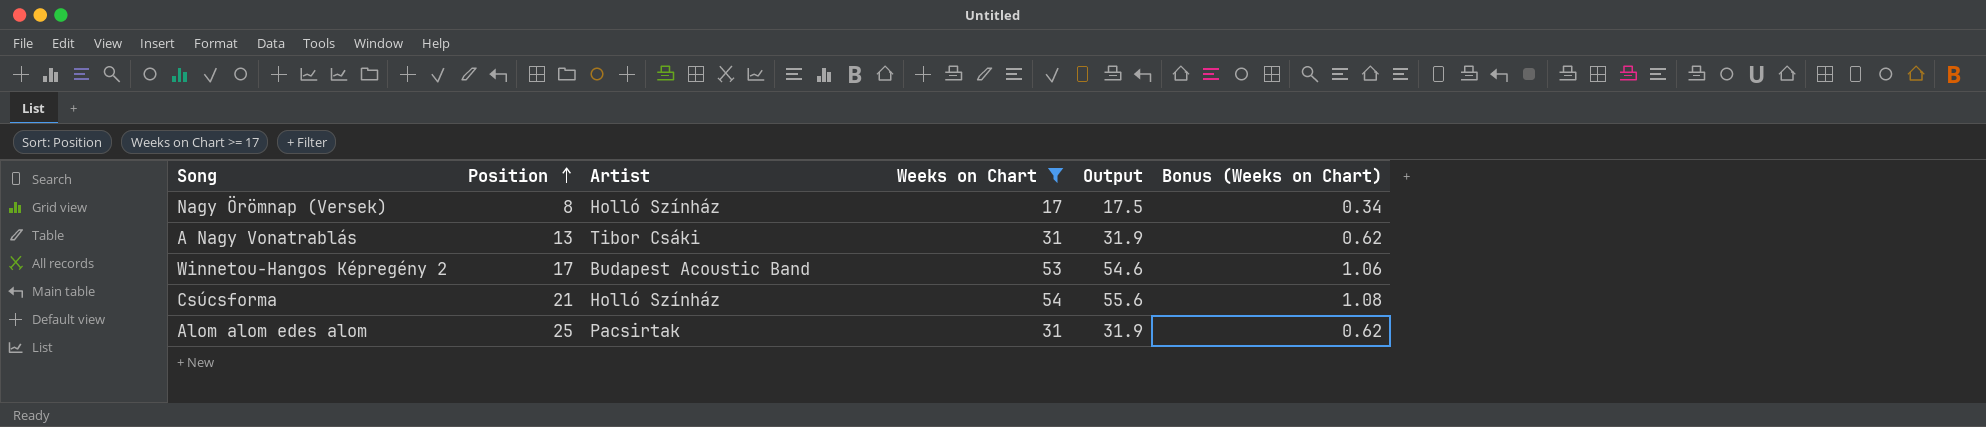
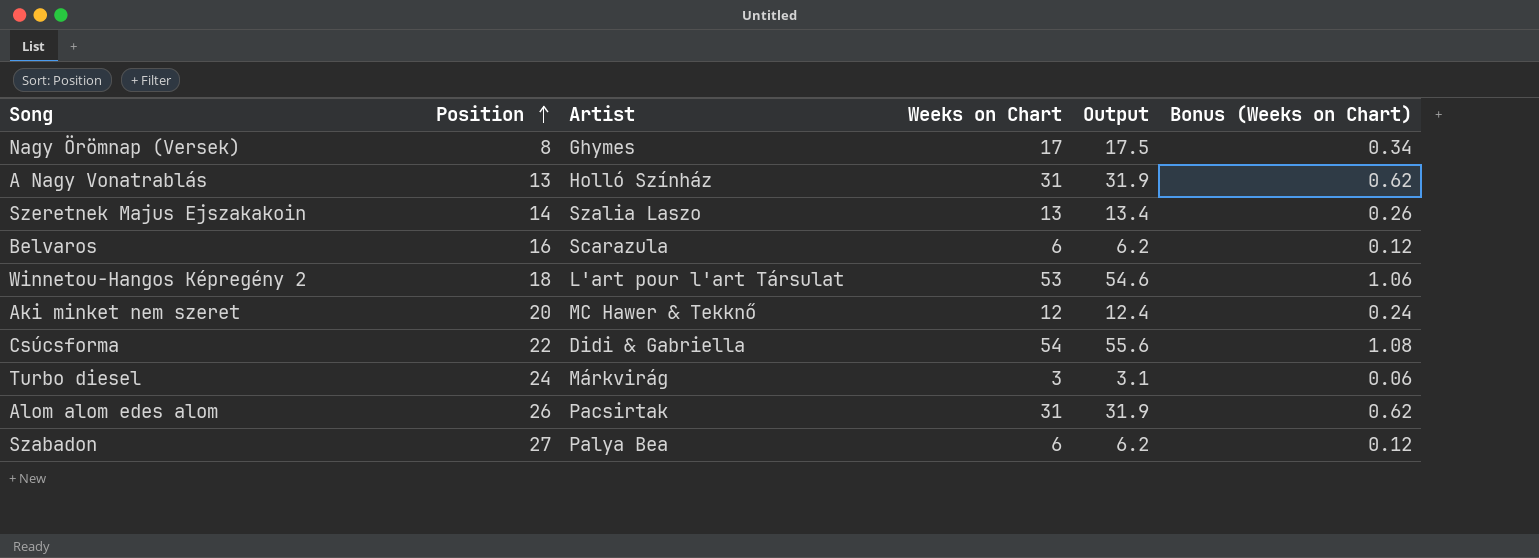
filter: Weeks on Chart >= 17 -> none
Nagy Örömnap (Versek) | Artist: Holló Színház -> Ghymes
A Nagy Vonatrablás | Artist: Tibor Csáki -> Holló Színház
Winnetou-Hangos Képregény 2 | Position: 17 -> 18
Winnetou-Hangos Képregény 2 | Artist: Budapest Acoustic Band -> L'art pour l'art Társulat
Csúcsforma | Position: 21 -> 22
Csúcsforma | Artist: Holló Színház -> Didi & Gabriella
Alom alom edes alom | Position: 25 -> 26

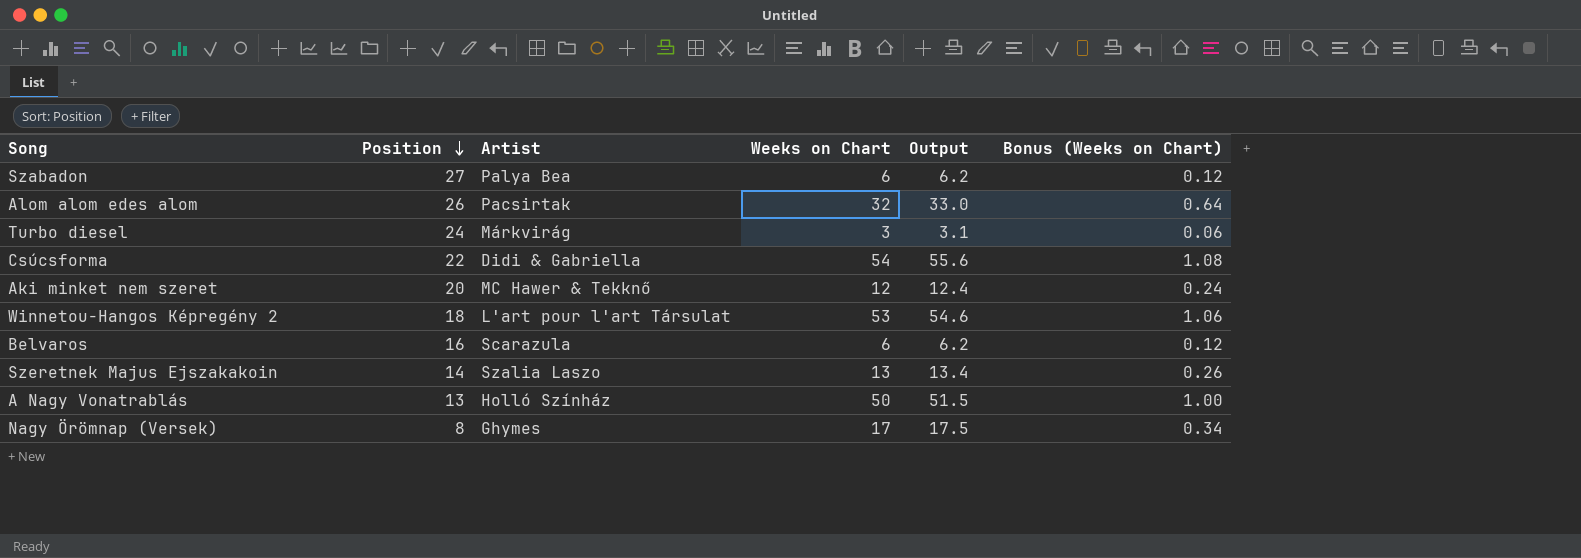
row order: Position ascending -> Position descending
Alom alom edes alom | Weeks on Chart: 31 -> 32
Alom alom edes alom | Output: 31.9 -> 33.0
Alom alom edes alom | Bonus (Weeks on Chart): 0.62 -> 0.64
A Nagy Vonatrablás | Weeks on Chart: 31 -> 50
A Nagy Vonatrablás | Output: 31.9 -> 51.5
A Nagy Vonatrablás | Bonus (Weeks on Chart): 0.62 -> 1.00

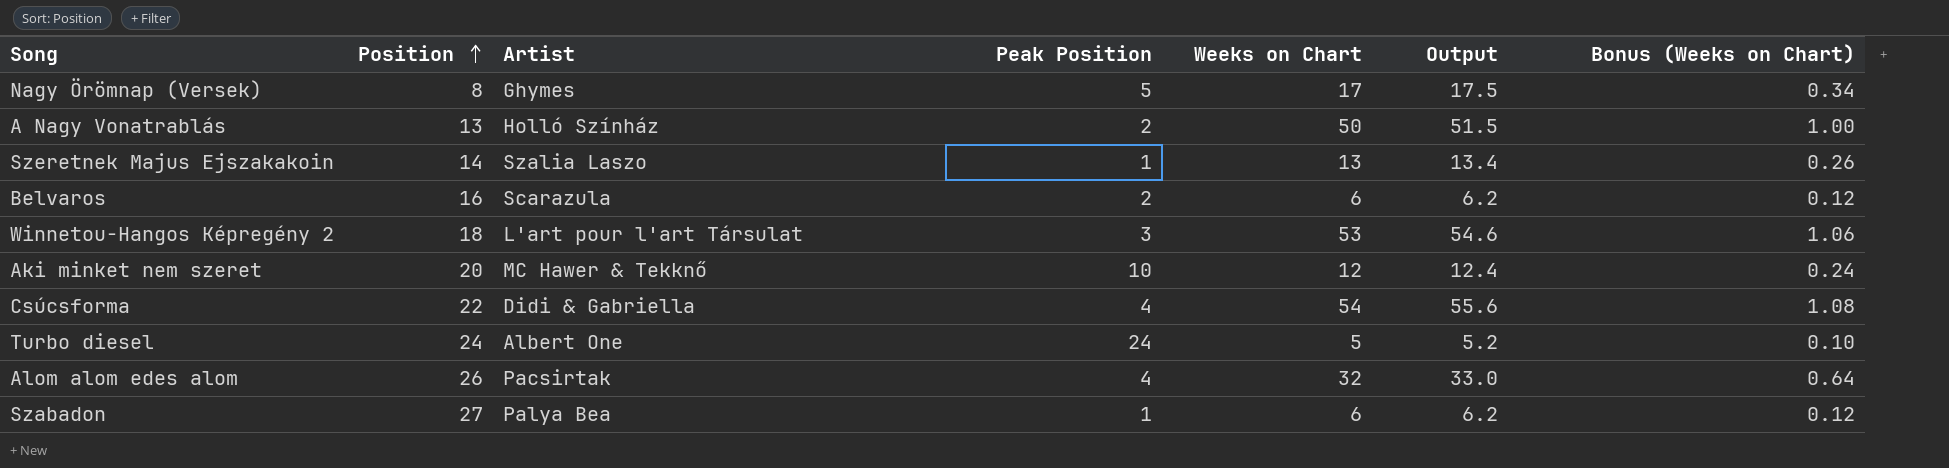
row order: Position descending -> Position ascending
column Peak Position | position: none -> 4
Turbo diesel | Artist: Márkvirág -> Albert One
Turbo diesel | Weeks on Chart: 3 -> 5
Turbo diesel | Output: 3.1 -> 5.2
Turbo diesel | Bonus (Weeks on Chart): 0.06 -> 0.10

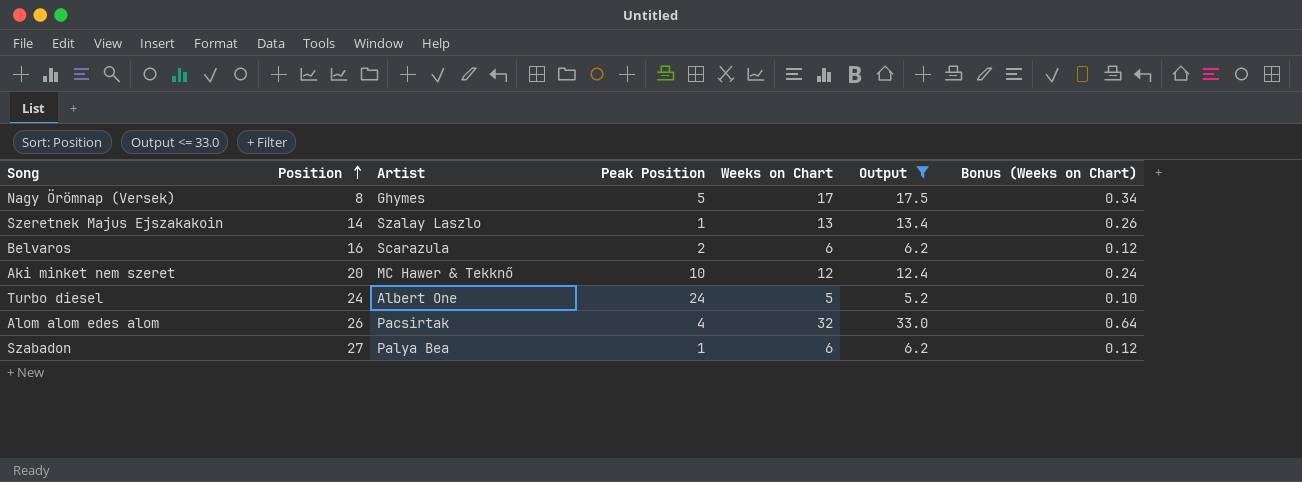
filter: none -> Output <= 33.0
Szeretnek Majus Ejszakakoin | Artist: Szalia Laszo -> Szalay Laszlo

